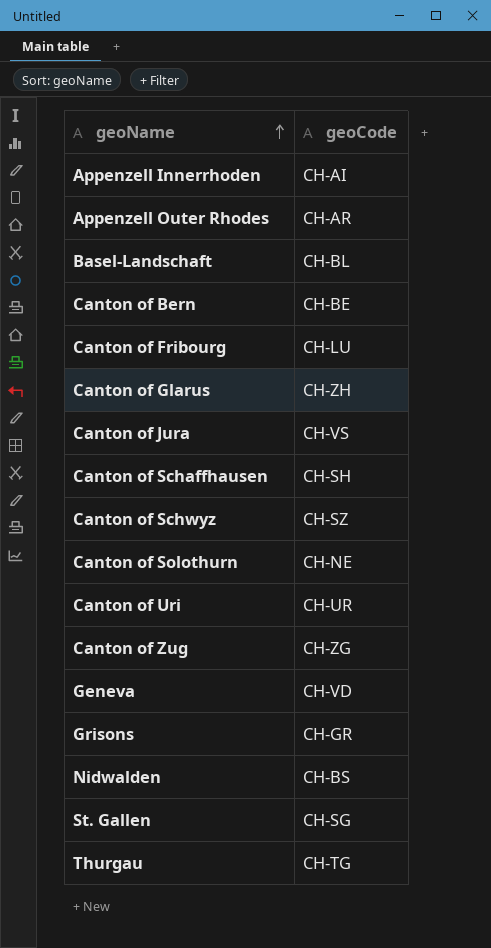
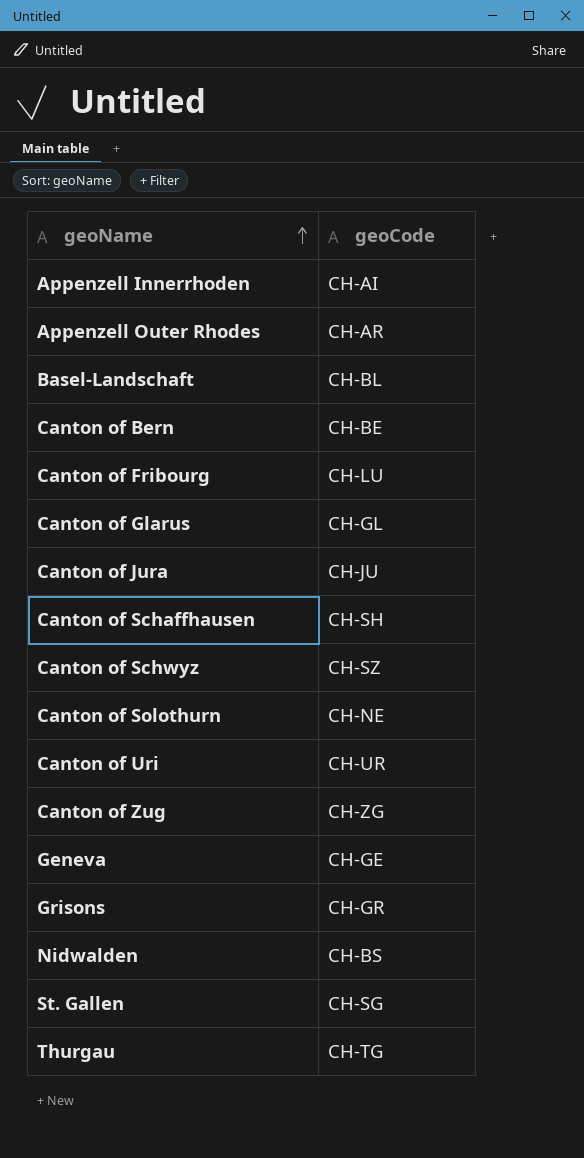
Canton of Glarus | geoCode: CH-ZH -> CH-GL
Canton of Jura | geoCode: CH-VS -> CH-JU
Geneva | geoCode: CH-VD -> CH-GE

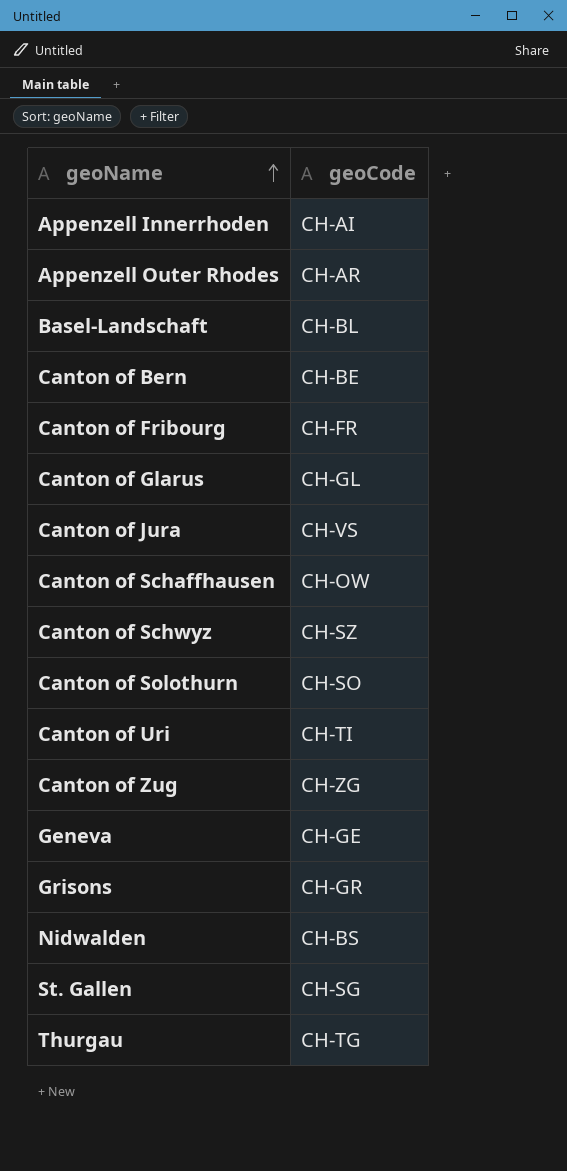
Canton of Fribourg | geoCode: CH-LU -> CH-FR
Canton of Jura | geoCode: CH-JU -> CH-VS
Canton of Schaffhausen | geoCode: CH-SH -> CH-OW
Canton of Solothurn | geoCode: CH-NE -> CH-SO
Canton of Uri | geoCode: CH-UR -> CH-TI

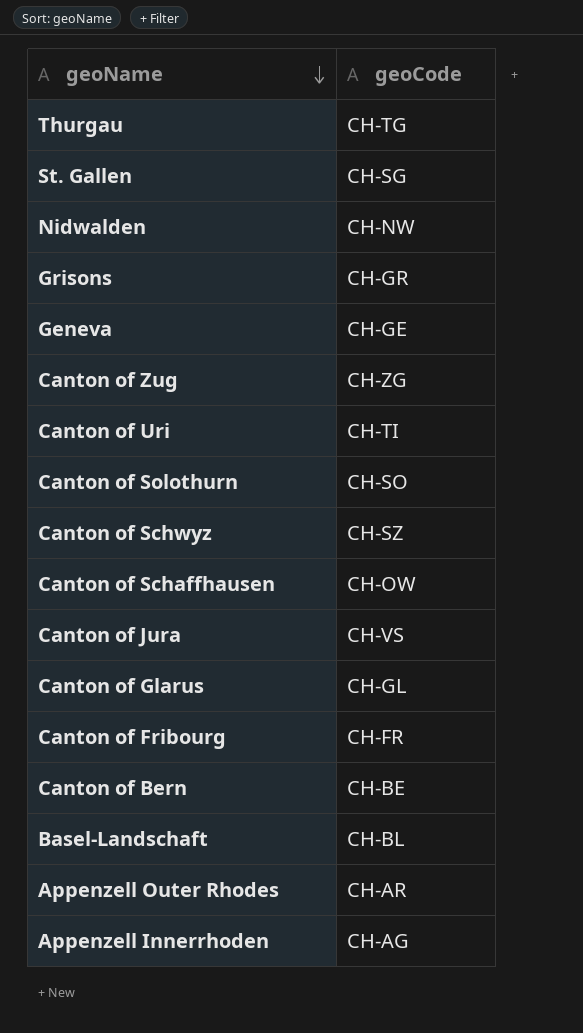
row order: geoName ascending -> geoName descending
Nidwalden | geoCode: CH-BS -> CH-NW
Appenzell Innerrhoden | geoCode: CH-AI -> CH-AG

